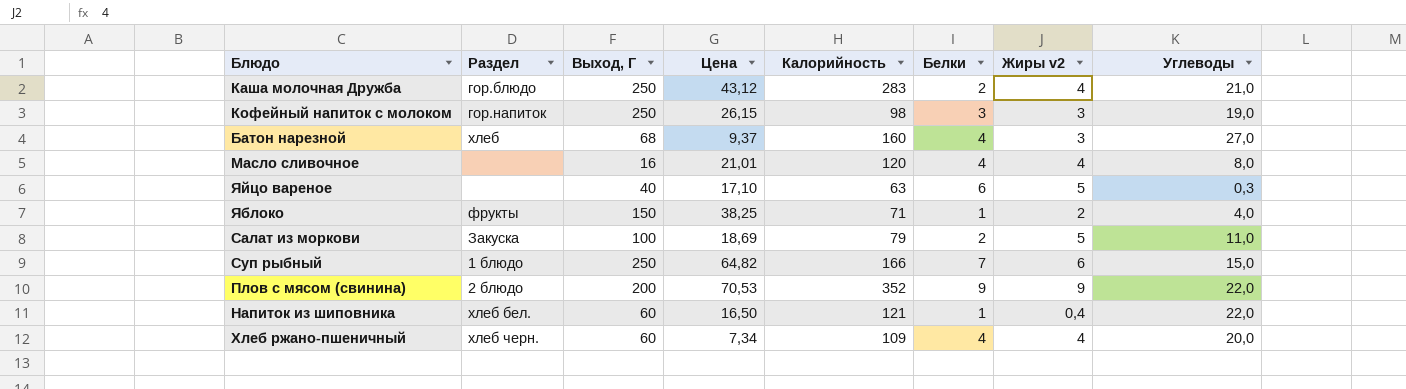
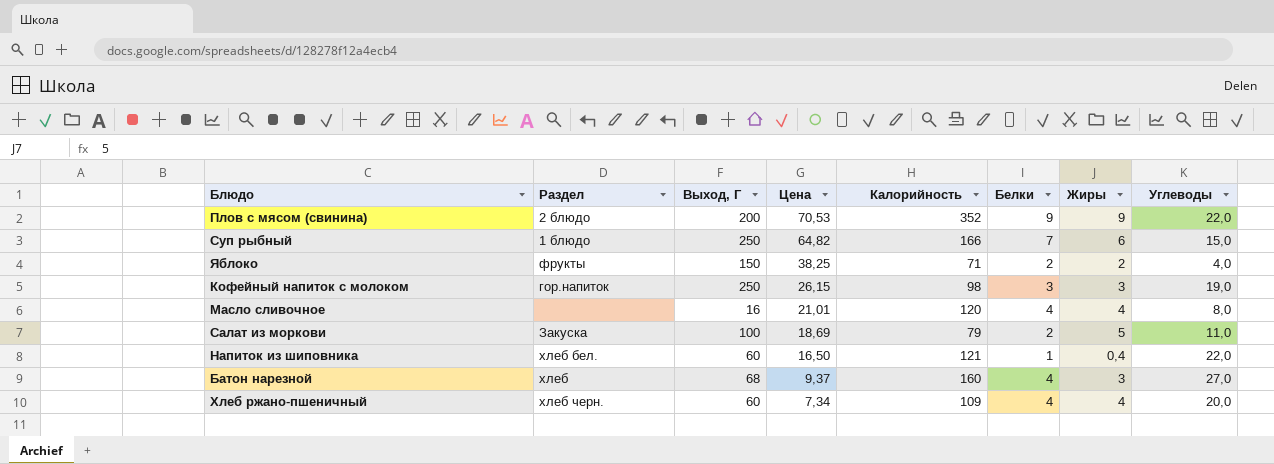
row order: none -> Цена descending
column name: Жиры v2 -> Жиры
row Каша молочная Дружба: гор.блюдо | 250 | 43,12 | 283 | 2 | 4 | 21,0 -> none
row Яйцо вареное: none | 40 | 17,10 | 63 | 6 | 5 | 0,3 -> none
Яблоко | Белки: 1 -> 2

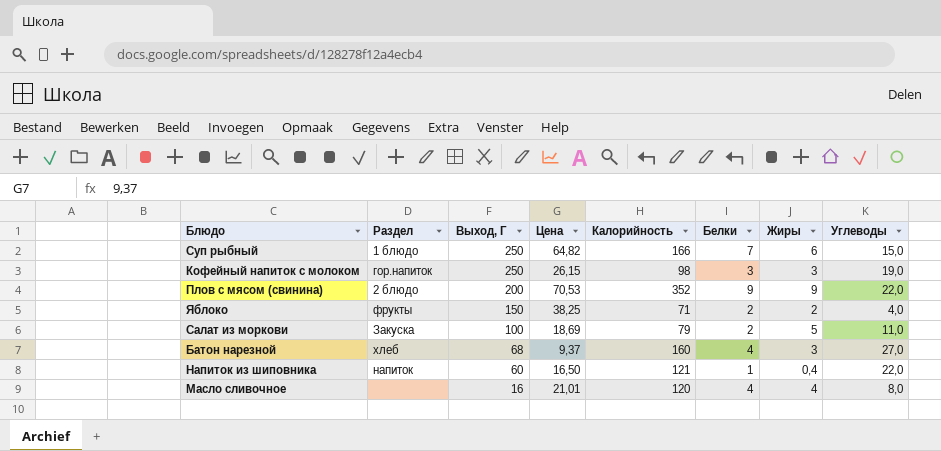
row order: Цена descending -> Выход, Г descending
row Хлеб ржано-пшеничный: хлеб черн. | 60 | 7,34 | 109 | 4 | 4 | 20,0 -> none
Напиток из шиповника | Раздел: хлеб бел. -> напиток

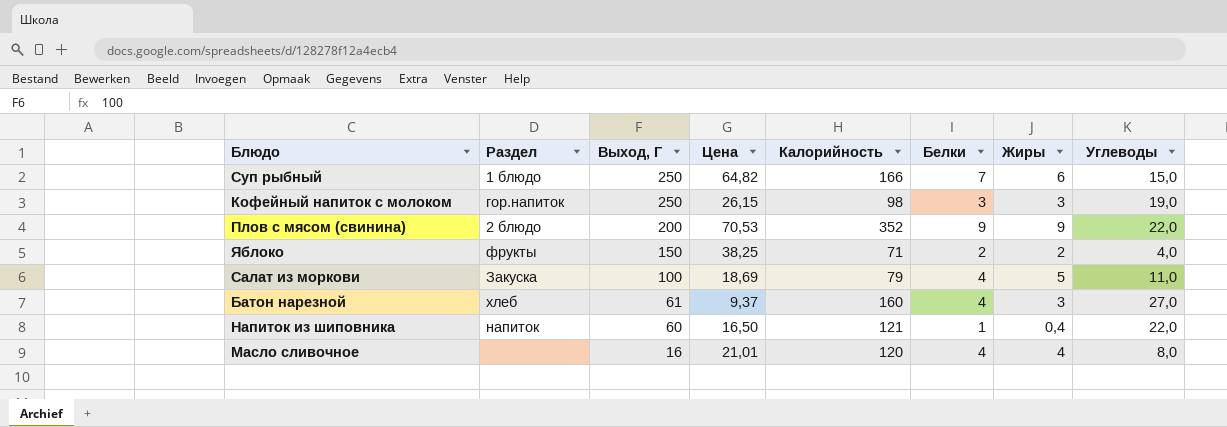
Салат из моркови | Белки: 2 -> 4
Батон нарезной | Выход, Г: 68 -> 61

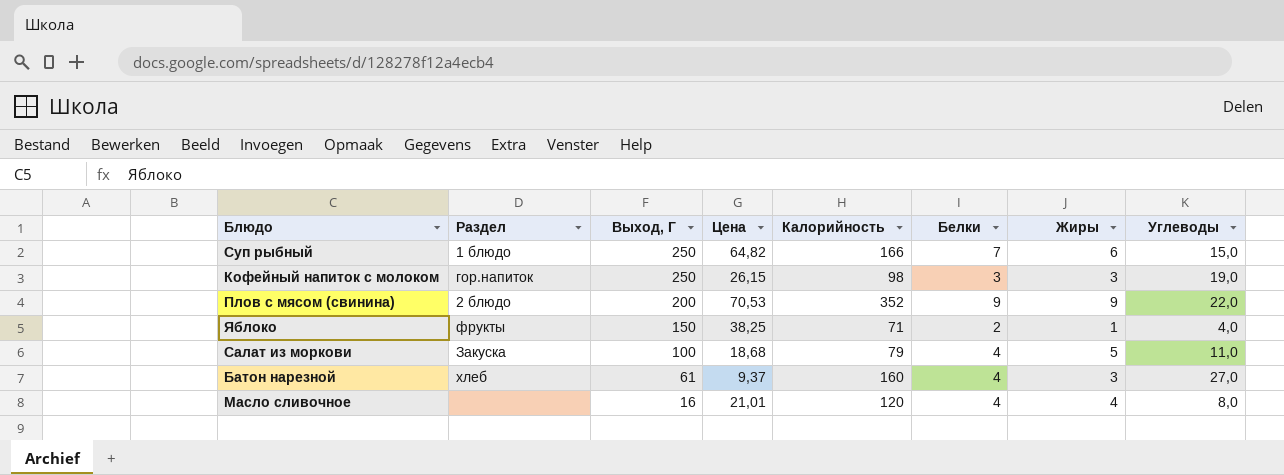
row Напиток из шиповника: напиток | 60 | 16,50 | 121 | 1 | 0,4 | 22,0 -> none
Яблоко | Жиры: 2 -> 1
Салат из моркови | Цена: 18,69 -> 18,68

